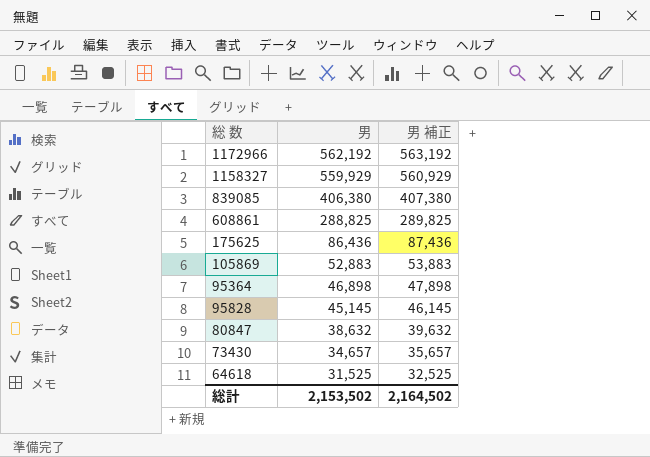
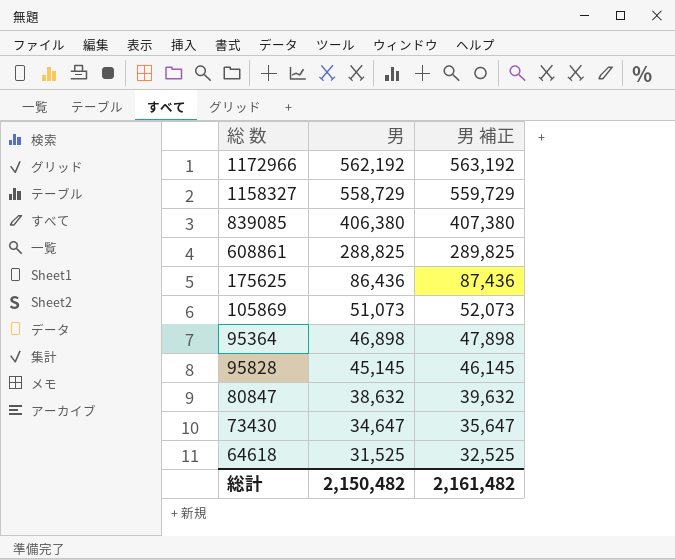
1158327 | 男: 559,929 -> 558,729
1158327 | 男 補正: 560,929 -> 559,729
105869 | 男: 52,883 -> 51,073
105869 | 男 補正: 53,883 -> 52,073
73430 | 男: 34,657 -> 34,647
73430 | 男 補正: 35,657 -> 35,647
総計 | 男: 2,153,502 -> 2,150,482
総計 | 男 補正: 2,164,502 -> 2,161,482

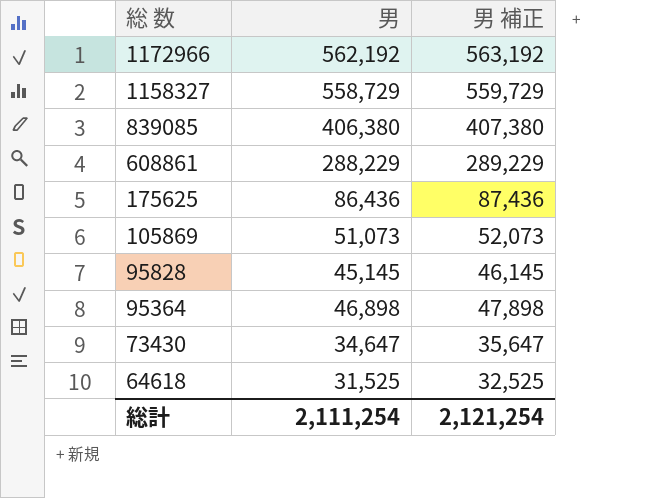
row order: 男 descending -> 総 数 descending
row 80847: 38,632 | 39,632 -> none
608861 | 男: 288,825 -> 288,229
608861 | 男 補正: 289,825 -> 289,229
総計 | 男: 2,150,482 -> 2,111,254
総計 | 男 補正: 2,161,482 -> 2,121,254

